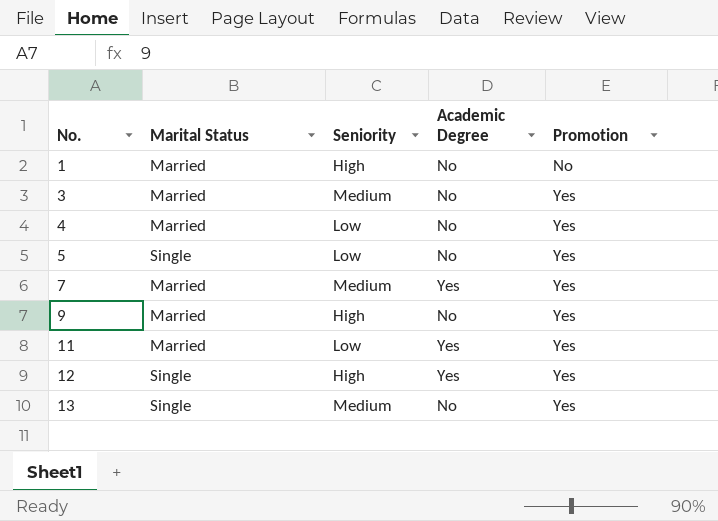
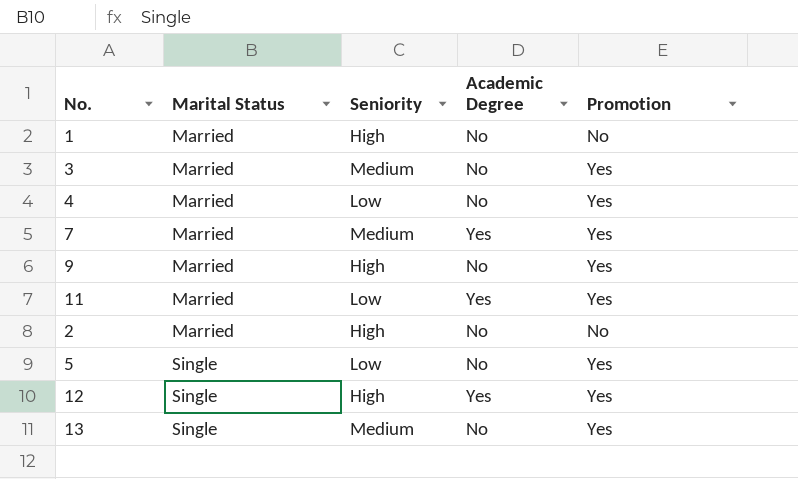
row order: No. ascending -> Marital Status ascending
row 2: none -> Married | High | No | No

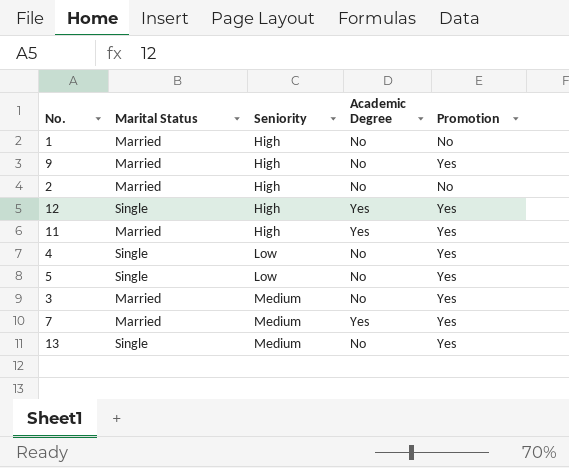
row order: Marital Status ascending -> Seniority ascending
11 | Seniority: Low -> High
4 | Marital Status: Married -> Single

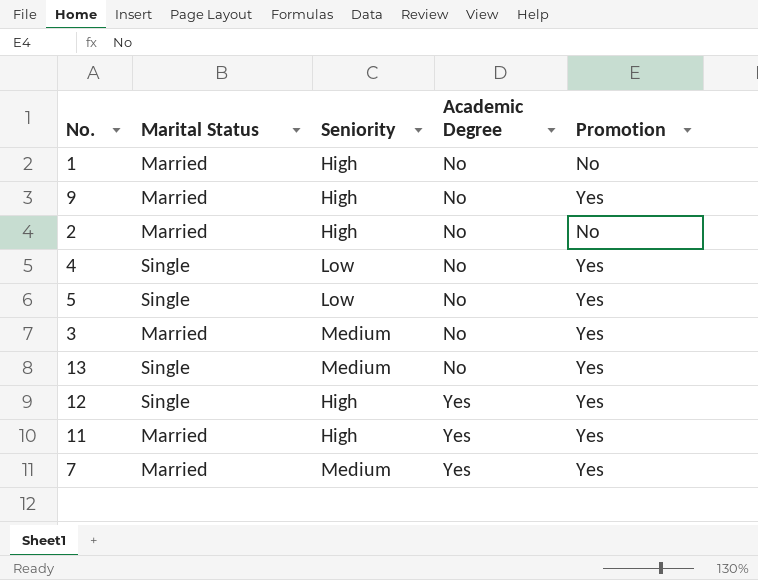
row order: Seniority ascending -> Academic Degree ascending

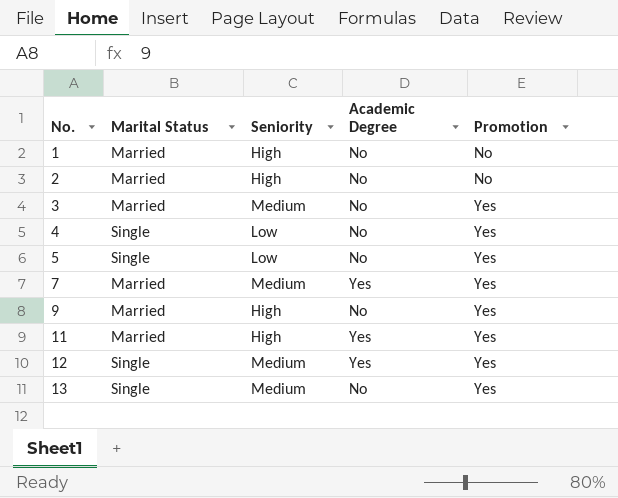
row order: Academic Degree ascending -> No. ascending
12 | Seniority: High -> Medium

